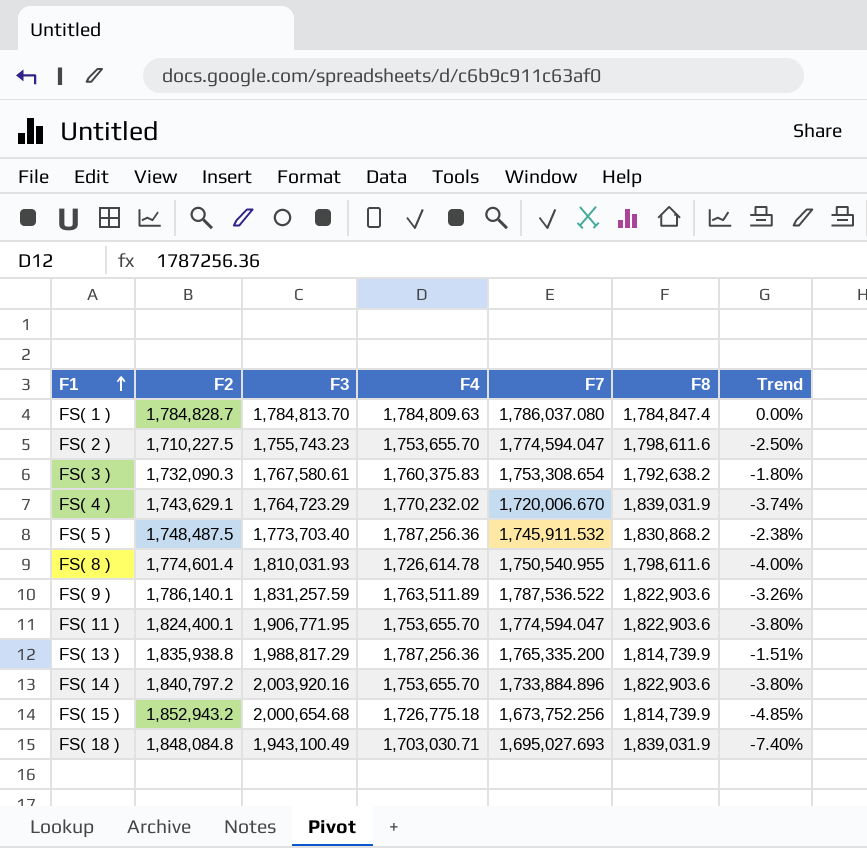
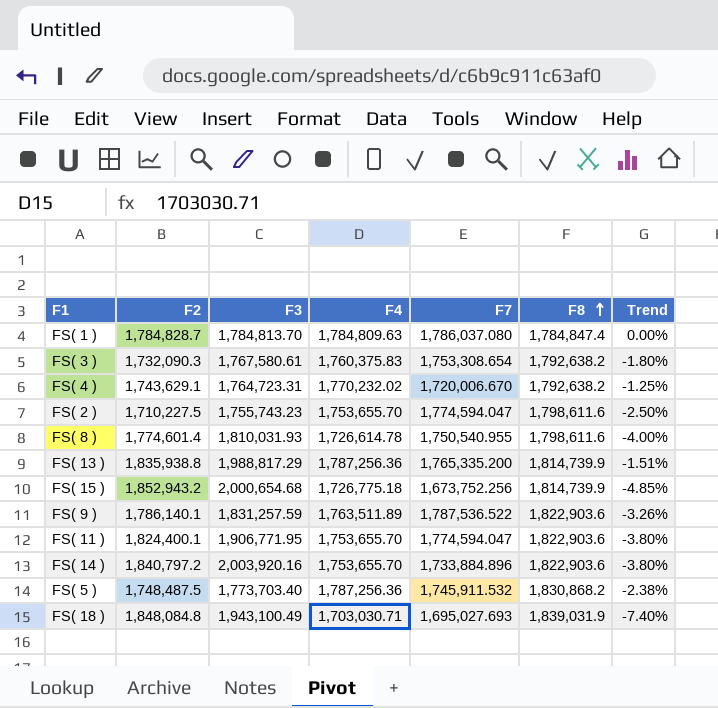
row order: F1 ascending -> F8 ascending
FS( 4 ) | F3: 1,764,723.29 -> 1,764,723.31
FS( 4 ) | F8: 1,839,031.9 -> 1,792,638.2
FS( 4 ) | Trend: -3.74% -> -1.25%

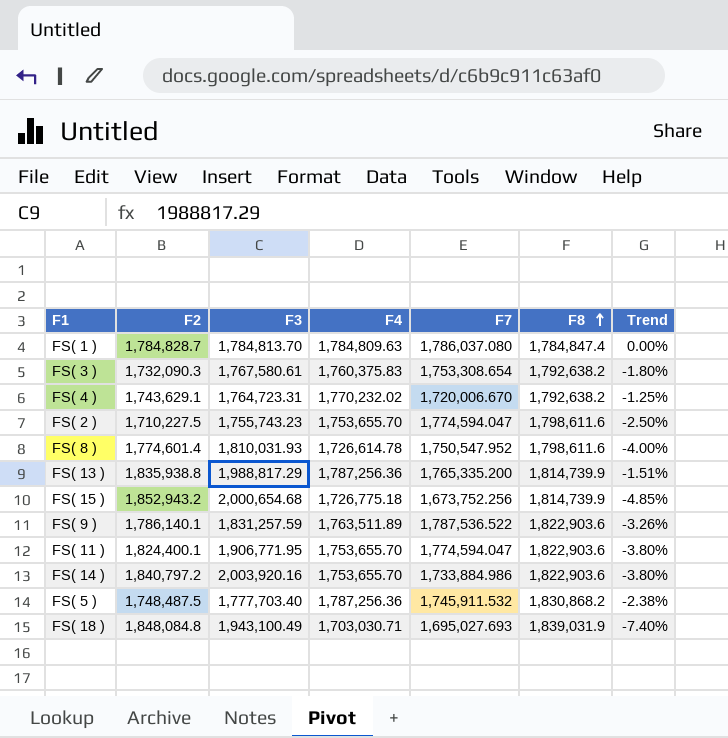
FS( 8 ) | F7: 1,750,540.955 -> 1,750,547.952
FS( 14 ) | F7: 1,733,884.896 -> 1,733,884.986
FS( 5 ) | F3: 1,773,703.40 -> 1,777,703.40

